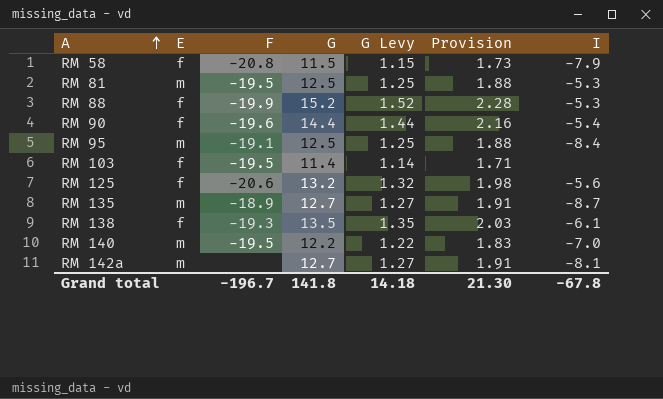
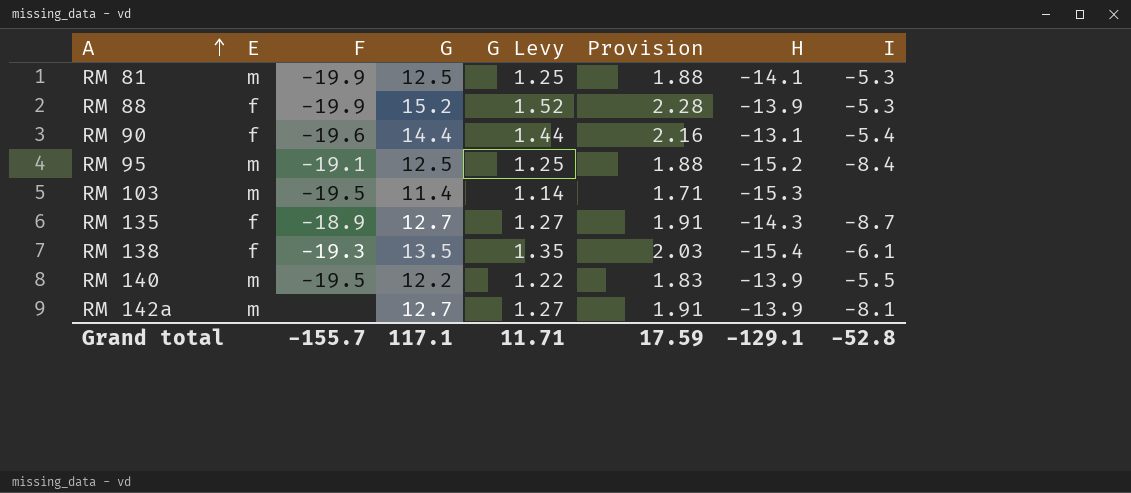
column H | position: none -> 7
row RM 58: f | -20.8 | 11.5 | 1.15 | 1.73 | -7.9 -> none
row RM 125: f | -20.6 | 13.2 | 1.32 | 1.98 | -5.6 -> none
RM 81 | F: -19.5 -> -19.9
RM 103 | E: f -> m
RM 135 | E: m -> f
RM 140 | I: -7.0 -> -5.5
Grand total | F: -196.7 -> -155.7
Grand total | G: 141.8 -> 117.1
Grand total | G Levy: 14.18 -> 11.71
Grand total | Provision: 21.30 -> 17.59
Grand total | I: -67.8 -> -52.8

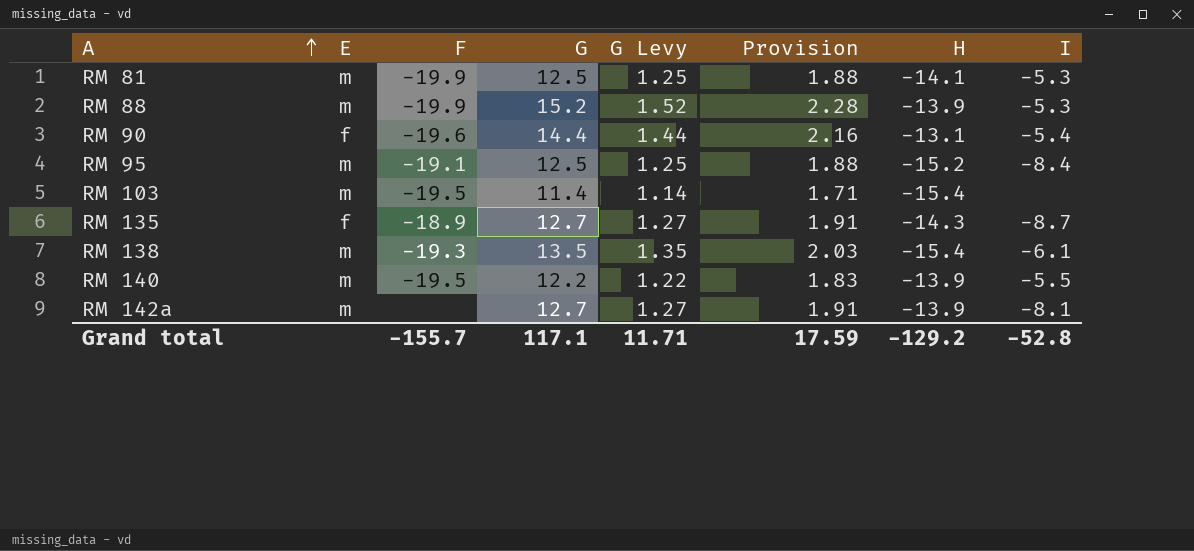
RM 88 | E: f -> m
RM 103 | H: -15.3 -> -15.4
RM 138 | E: f -> m
Grand total | H: -129.1 -> -129.2

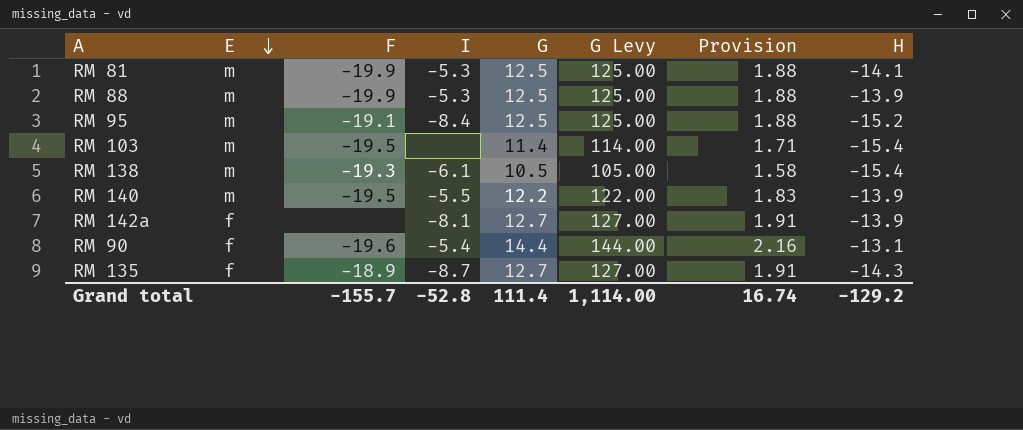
row order: A ascending -> E descending
column I | position: 8 -> 4
column G Levy | formula: [G] * 0.1 -> [G] * 10
RM 88 | G: 15.2 -> 12.5
RM 88 | Provision: 2.28 -> 1.88
RM 138 | G: 13.5 -> 10.5
RM 138 | Provision: 2.03 -> 1.58
RM 142a | E: m -> f
Grand total | G: 117.1 -> 111.4
Grand total | G Levy: 11.71 -> 1,114.00
Grand total | Provision: 17.59 -> 16.74

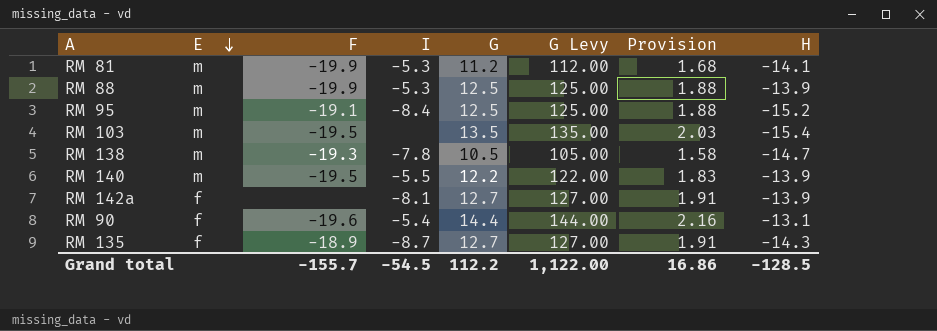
RM 81 | G: 12.5 -> 11.2
RM 81 | G Levy: 125.00 -> 112.00
RM 81 | Provision: 1.88 -> 1.68
RM 103 | G: 11.4 -> 13.5
RM 103 | G Levy: 114.00 -> 135.00
RM 103 | Provision: 1.71 -> 2.03
RM 138 | I: -6.1 -> -7.8
RM 138 | H: -15.4 -> -14.7
Grand total | I: -52.8 -> -54.5
Grand total | G: 111.4 -> 112.2
Grand total | G Levy: 1,114.00 -> 1,122.00
Grand total | Provision: 16.74 -> 16.86
Grand total | H: -129.2 -> -128.5

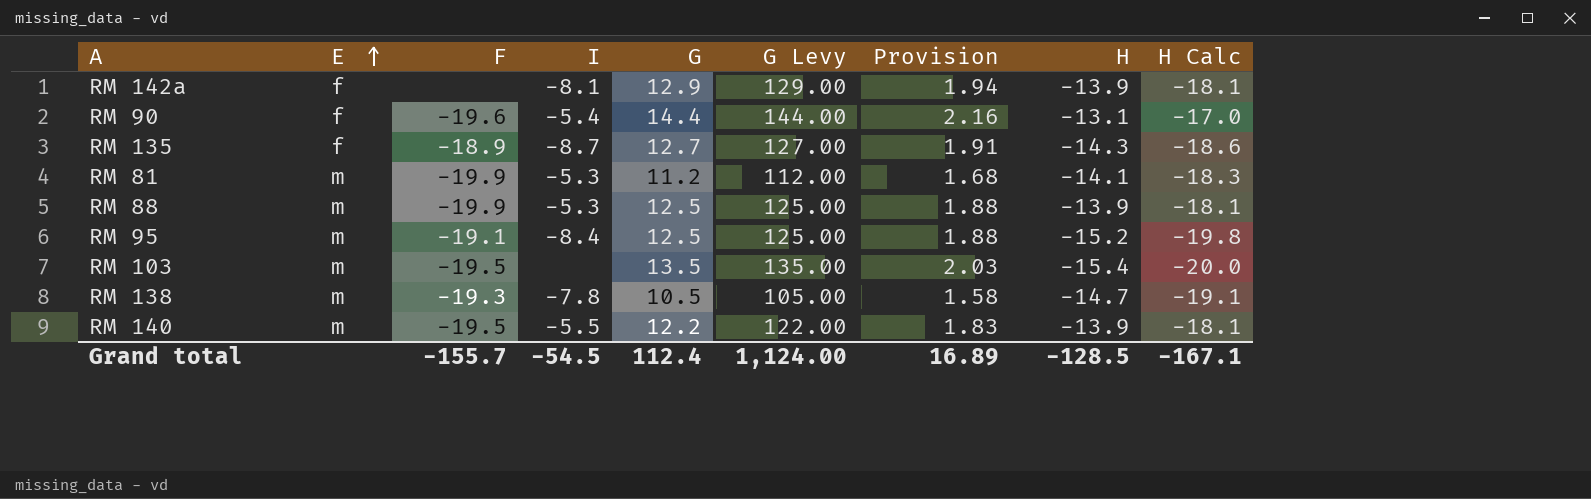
row order: E descending -> E ascending
column H Calc | formula: none -> [H] * 1.3
RM 142a | G: 12.7 -> 12.9
RM 142a | G Levy: 127.00 -> 129.00
RM 142a | Provision: 1.91 -> 1.94
Grand total | G: 112.2 -> 112.4
Grand total | G Levy: 1,122.00 -> 1,124.00
Grand total | Provision: 16.86 -> 16.89

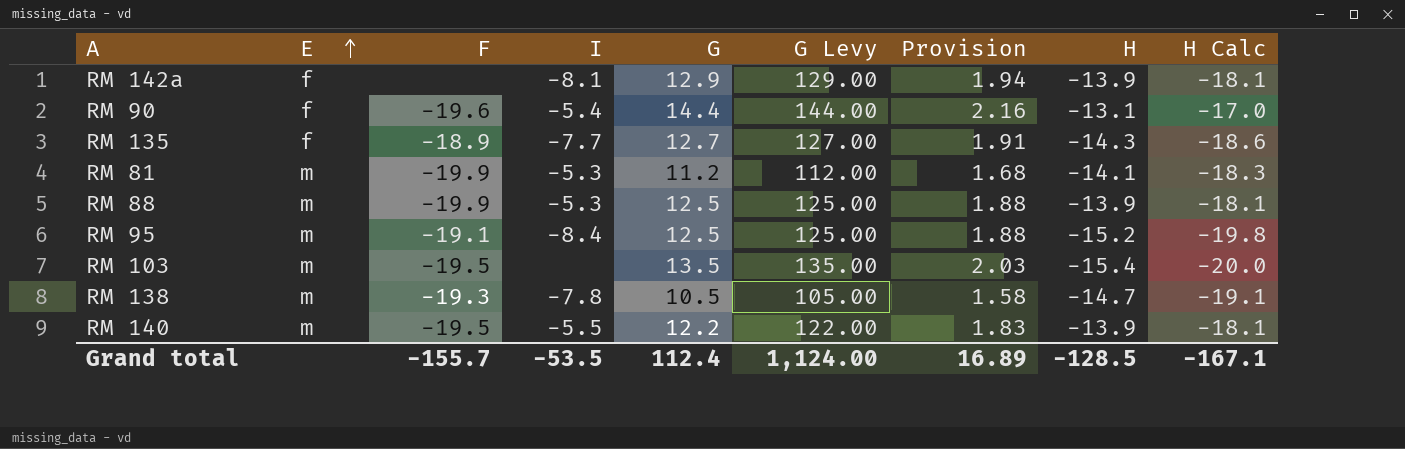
RM 135 | I: -8.7 -> -7.7
Grand total | I: -54.5 -> -53.5

